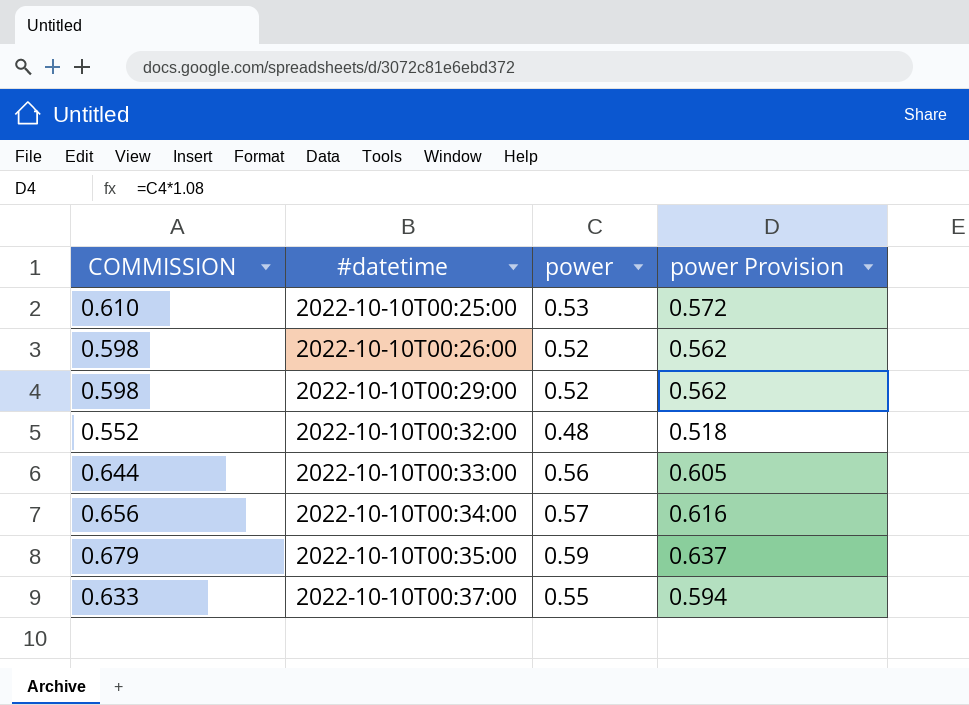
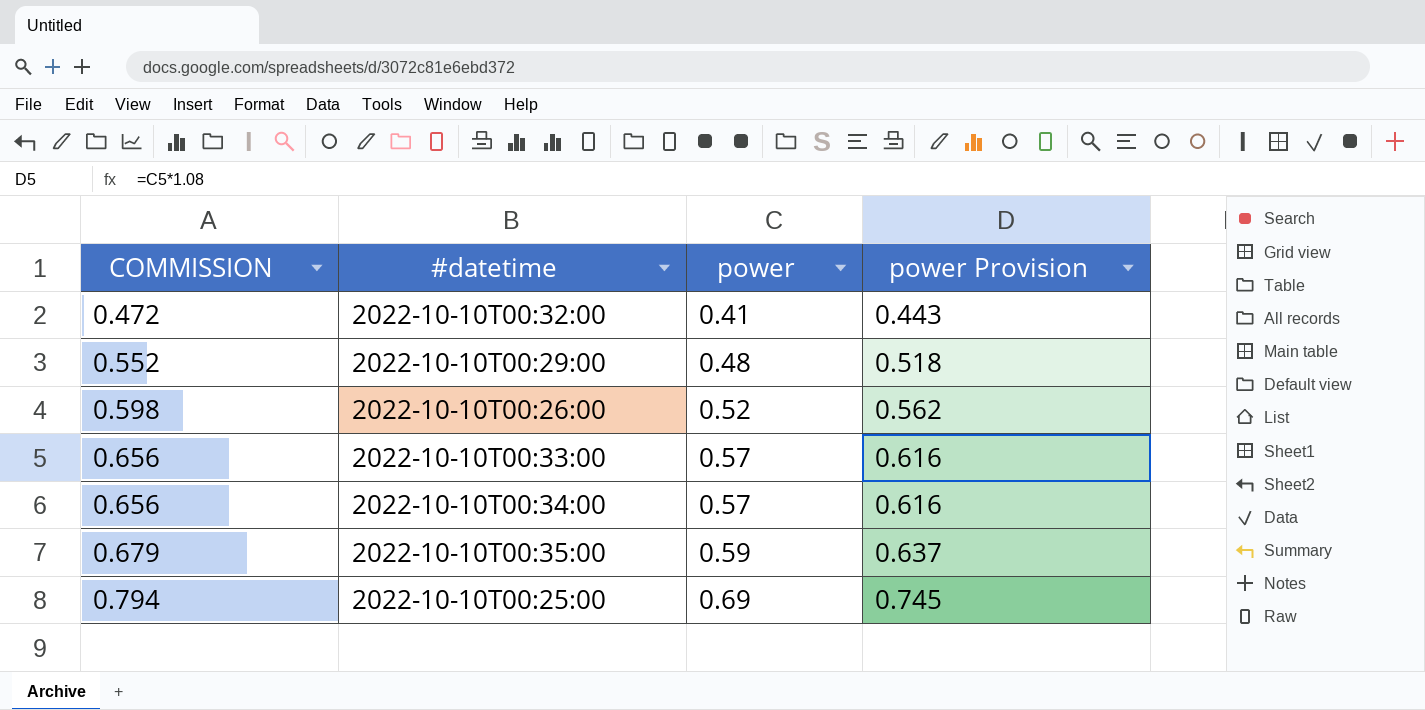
row order: #datetime ascending -> COMMISSION ascending
row 2022-10-10T00:37:00: 0.633 | 0.55 | 0.594 -> none
2022-10-10T00:32:00 | COMMISSION: 0.552 -> 0.472
2022-10-10T00:32:00 | power: 0.48 -> 0.41
2022-10-10T00:32:00 | power Provision: 0.518 -> 0.443
2022-10-10T00:29:00 | COMMISSION: 0.598 -> 0.552
2022-10-10T00:29:00 | power: 0.52 -> 0.48
2022-10-10T00:29:00 | power Provision: 0.562 -> 0.518
2022-10-10T00:33:00 | COMMISSION: 0.644 -> 0.656
2022-10-10T00:33:00 | power: 0.56 -> 0.57
2022-10-10T00:33:00 | power Provision: 0.605 -> 0.616
2022-10-10T00:25:00 | COMMISSION: 0.610 -> 0.794
2022-10-10T00:25:00 | power: 0.53 -> 0.69
2022-10-10T00:25:00 | power Provision: 0.572 -> 0.745

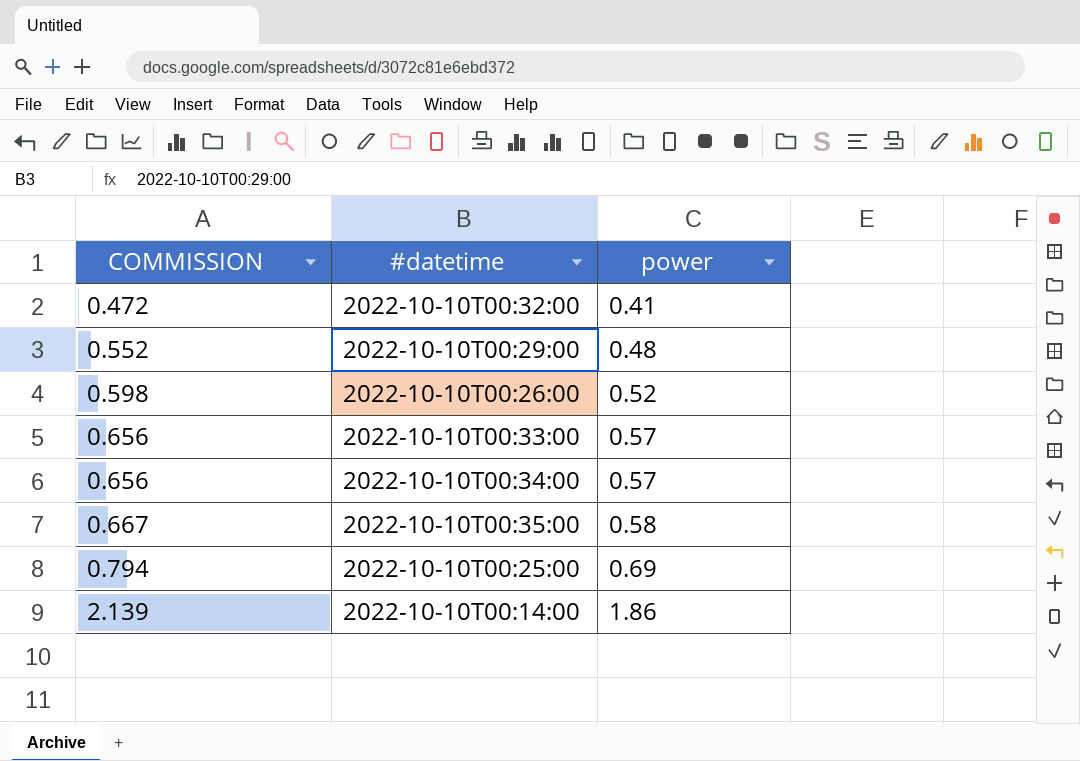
column power Provision | formula: [power] * 1.08 -> none
2022-10-10T00:35:00 | COMMISSION: 0.679 -> 0.667
2022-10-10T00:35:00 | power: 0.59 -> 0.58
row 2022-10-10T00:14:00: none -> 2.139 | 1.86

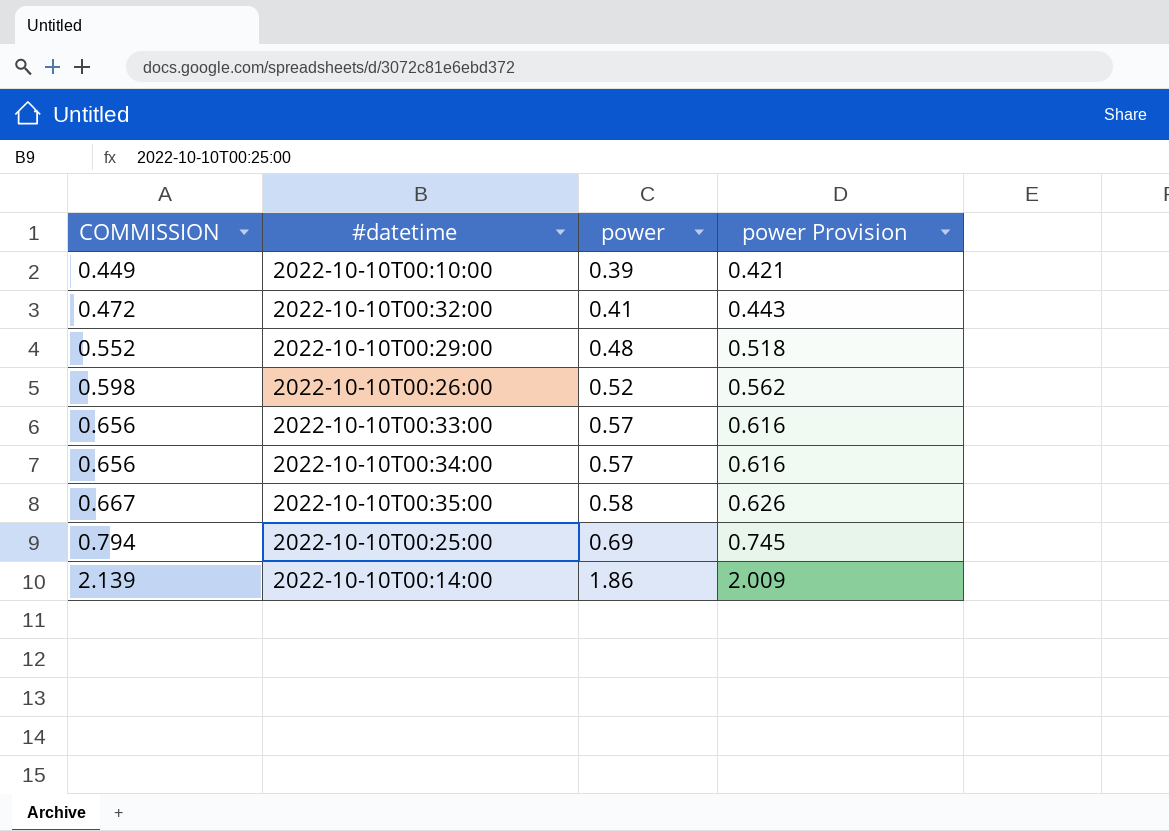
column power Provision | formula: none -> [power] * 1.08
row 2022-10-10T00:10:00: none -> 0.449 | 0.39 | 0.421

